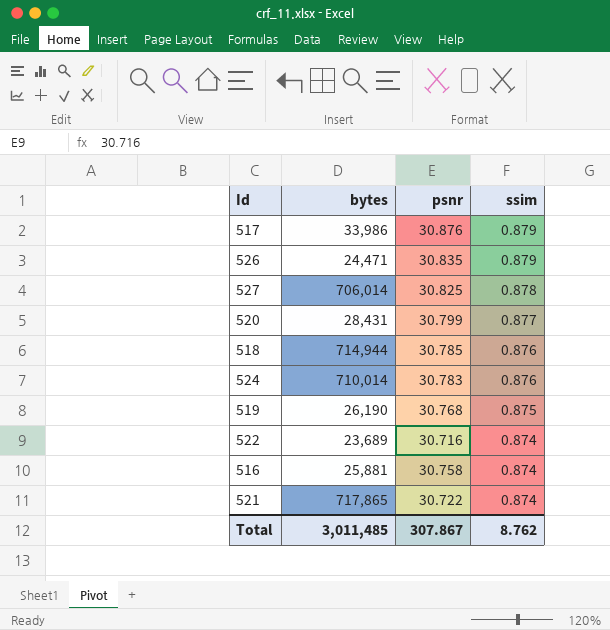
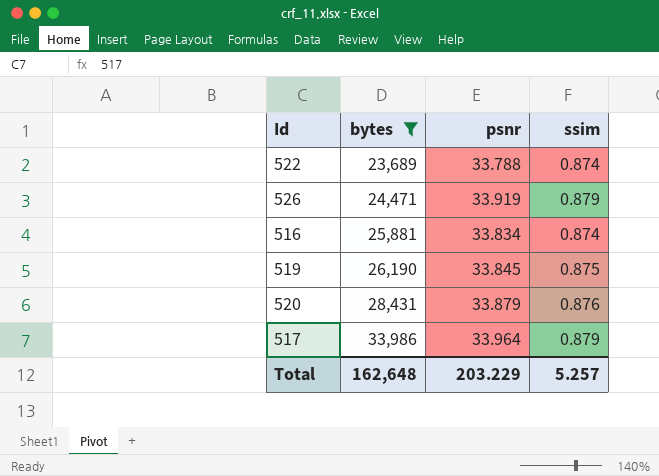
filter: none -> bytes <= 33,986
row order: ssim descending -> bytes ascending
522 | psnr: 30.716 -> 33.788
526 | psnr: 30.835 -> 33.919
516 | psnr: 30.758 -> 33.834
519 | psnr: 30.768 -> 33.845
520 | psnr: 30.799 -> 33.879
520 | ssim: 0.877 -> 0.876
517 | psnr: 30.876 -> 33.964
Total | bytes: 3,011,485 -> 162,648
Total | psnr: 307.867 -> 203.229
Total | ssim: 8.762 -> 5.257

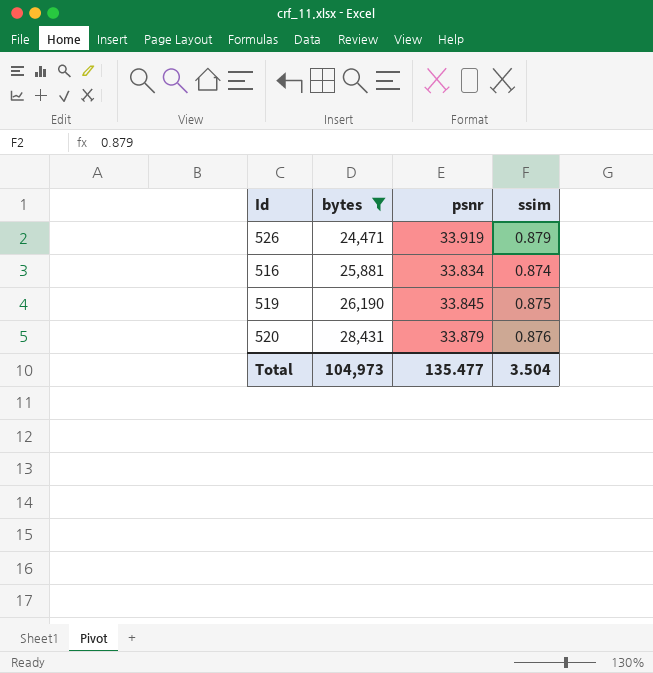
row 522: 23,689 | 33.788 | 0.874 -> none
row 517: 33,986 | 33.964 | 0.879 -> none
Total | bytes: 162,648 -> 104,973
Total | psnr: 203.229 -> 135.477
Total | ssim: 5.257 -> 3.504

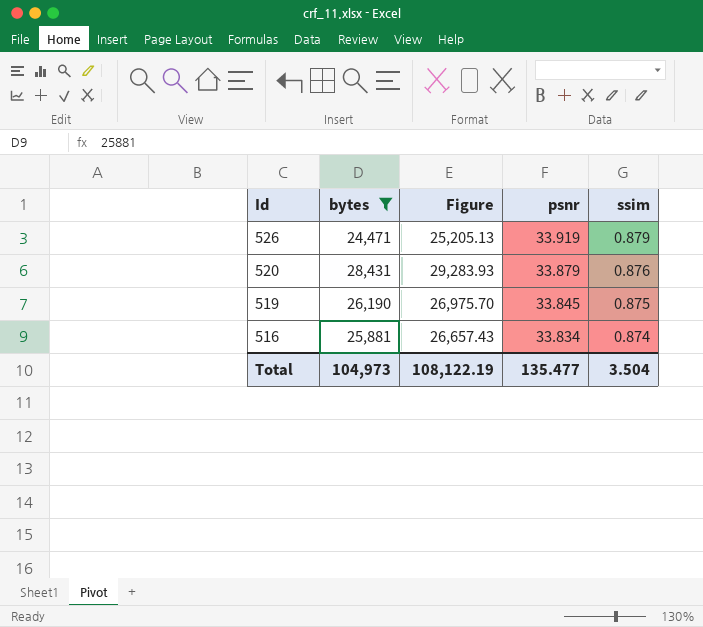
row order: bytes ascending -> Id descending
column Figure | formula: none -> [bytes] * 1.03

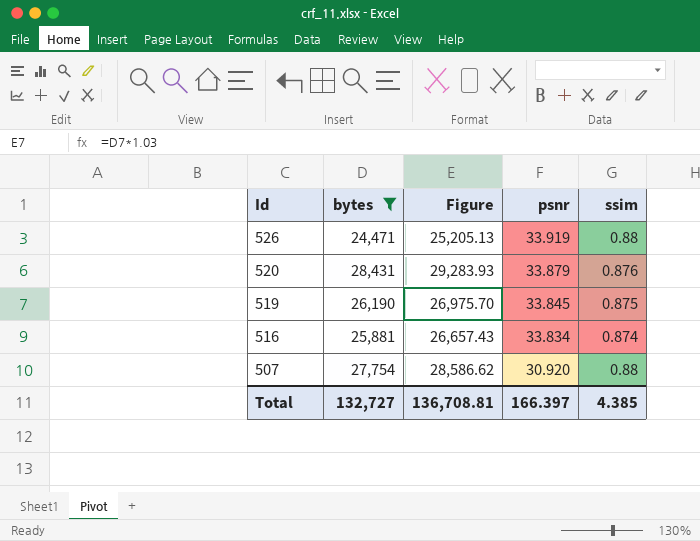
526 | ssim: 0.879 -> 0.88
row 507: none -> 27,754 | 28,586.62 | 30.920 | 0.88
Total | bytes: 104,973 -> 132,727
Total | Figure: 108,122.19 -> 136,708.81
Total | psnr: 135.477 -> 166.397
Total | ssim: 3.504 -> 4.385

